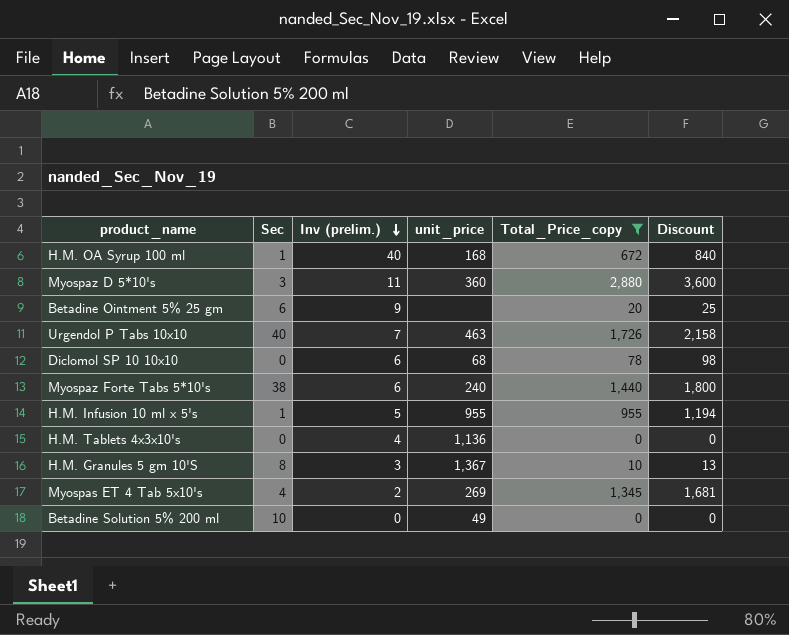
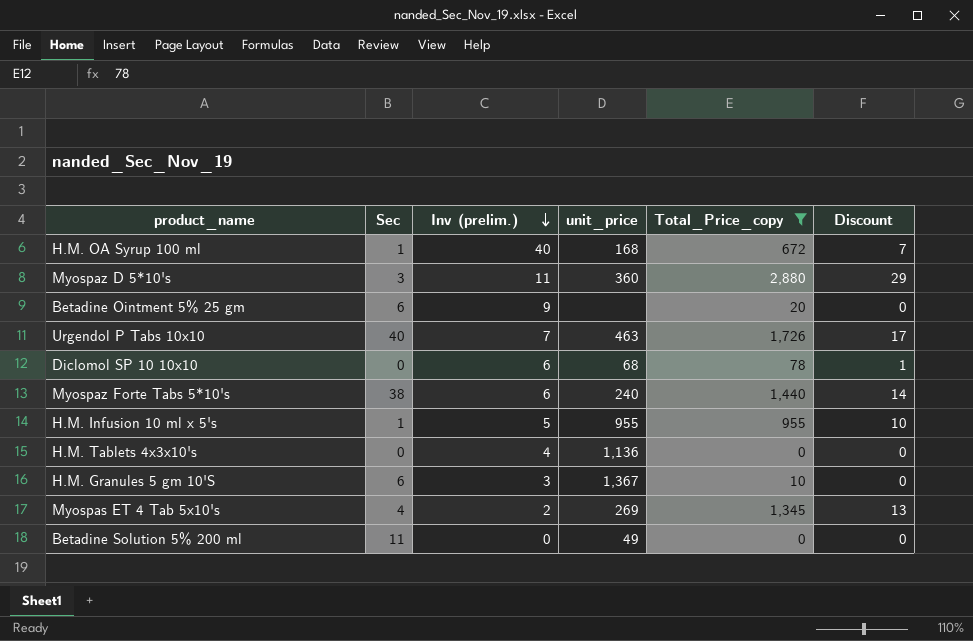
column Discount | formula: [Total_Price_copy] * 1.25 -> [Total_Price_copy] * 0.01
H.M. Granules 5 gm 10'S | Sec: 8 -> 6
Betadine Solution 5% 200 ml | Sec: 10 -> 11

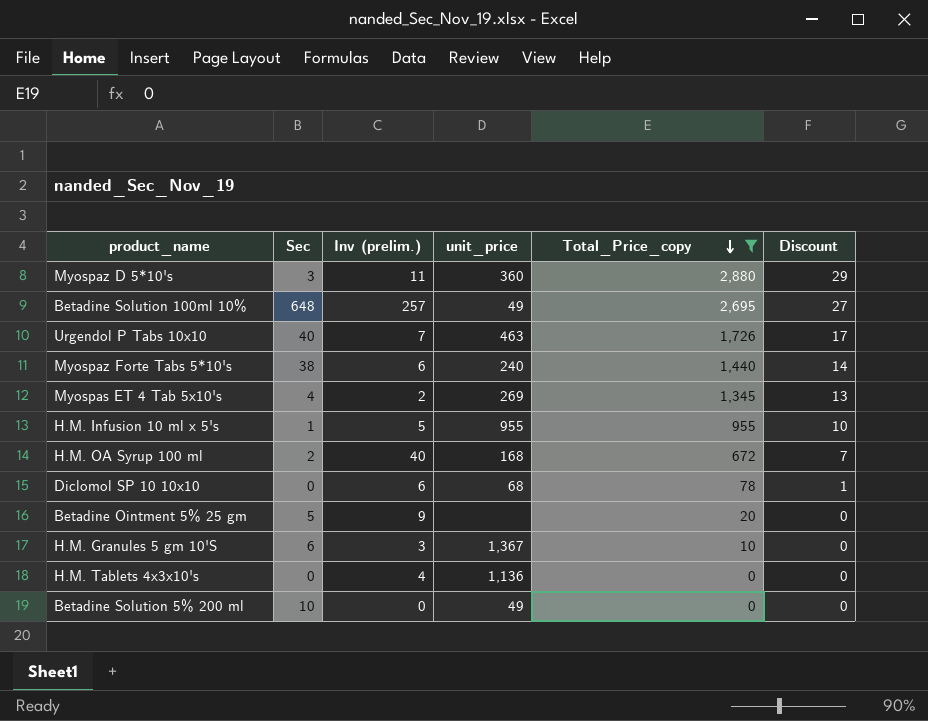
row order: Inv (prelim.) descending -> Total_Price_copy descending
row Betadine Solution 100ml 10%: none -> 648 | 257 | 49 | 2,695 | 27
H.M. OA Syrup 100 ml | Sec: 1 -> 2
Betadine Ointment 5% 25 gm | Sec: 6 -> 5
Betadine Solution 5% 200 ml | Sec: 11 -> 10

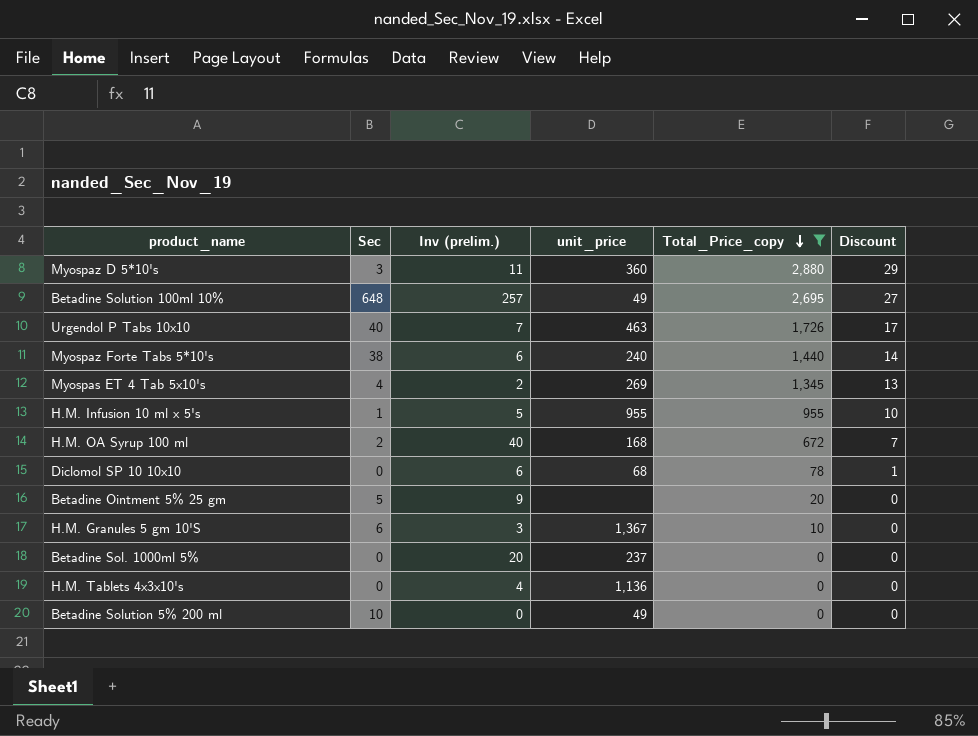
row Betadine Sol. 1000ml 5%: none -> 0 | 20 | 237 | 0 | 0

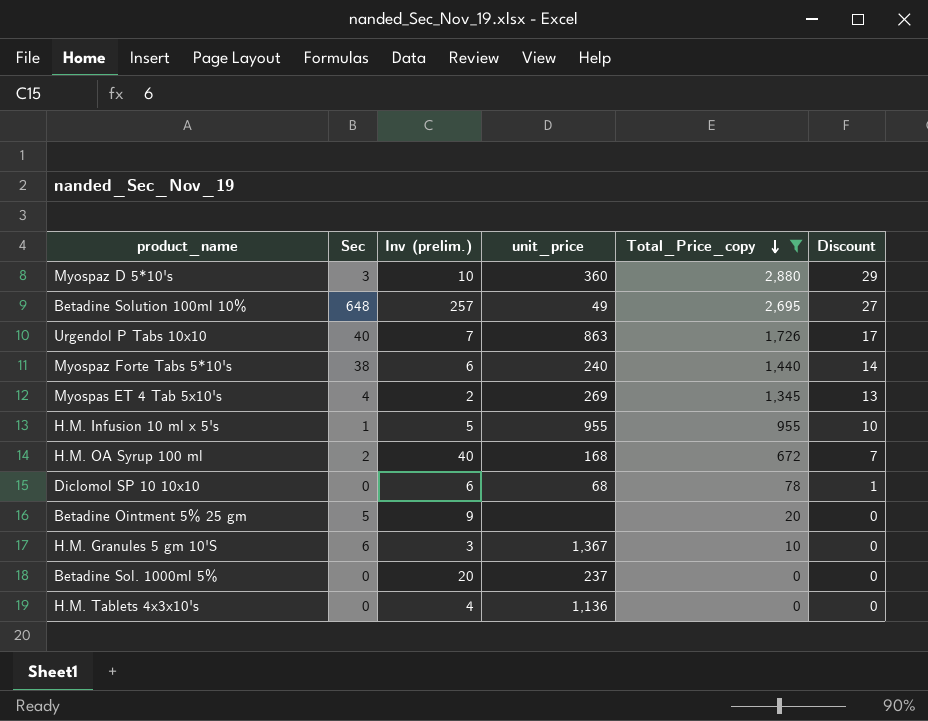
row Betadine Solution 5% 200 ml: 10 | 0 | 49 | 0 | 0 -> none
Myospaz D 5*10's | Inv (prelim.): 11 -> 10
Urgendol P Tabs 10x10 | unit_price: 463 -> 863

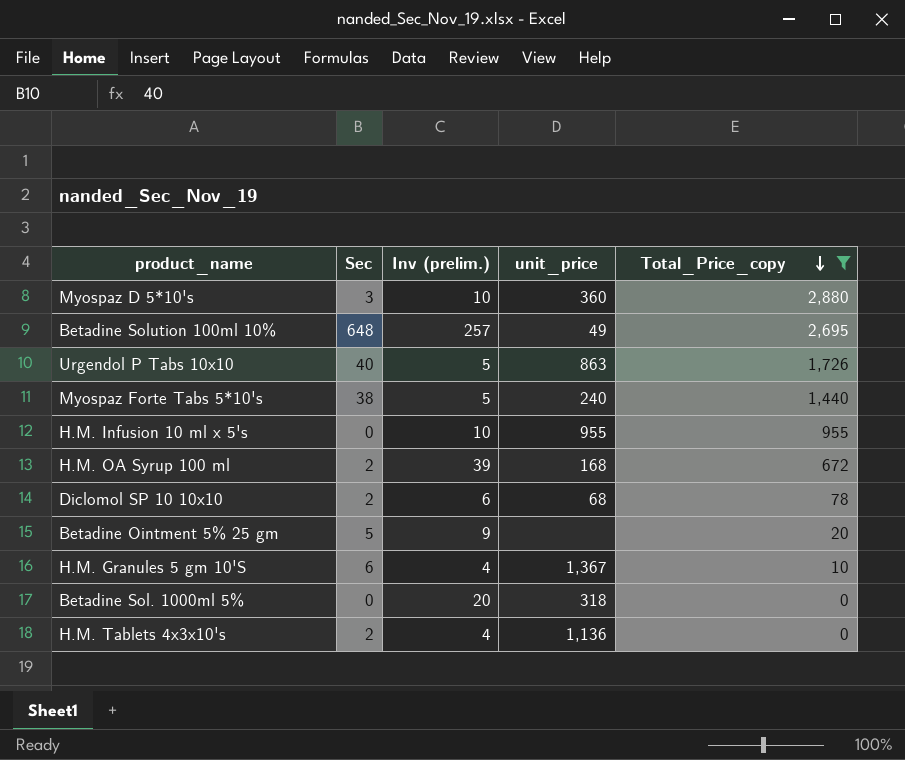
column Discount | formula: [Total_Price_copy] * 0.01 -> none
row Myospas ET 4 Tab 5x10's: 4 | 2 | 269 | 1,345 | 13 -> none
Urgendol P Tabs 10x10 | Inv (prelim.): 7 -> 5
Myospaz Forte Tabs 5*10's | Inv (prelim.): 6 -> 5
H.M. Infusion 10 ml x 5's | Sec: 1 -> 0
H.M. Infusion 10 ml x 5's | Inv (prelim.): 5 -> 10
H.M. OA Syrup 100 ml | Inv (prelim.): 40 -> 39
Diclomol SP 10 10x10 | Sec: 0 -> 2
H.M. Granules 5 gm 10'S | Inv (prelim.): 3 -> 4
Betadine Sol. 1000ml 5% | unit_price: 237 -> 318
H.M. Tablets 4x3x10's | Sec: 0 -> 2

